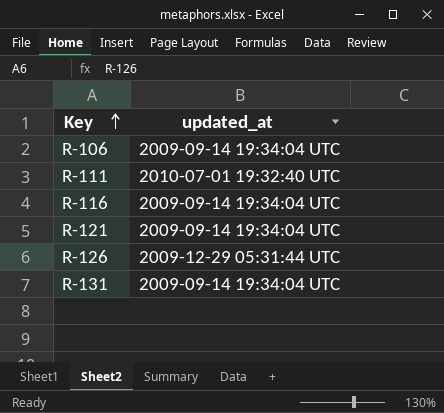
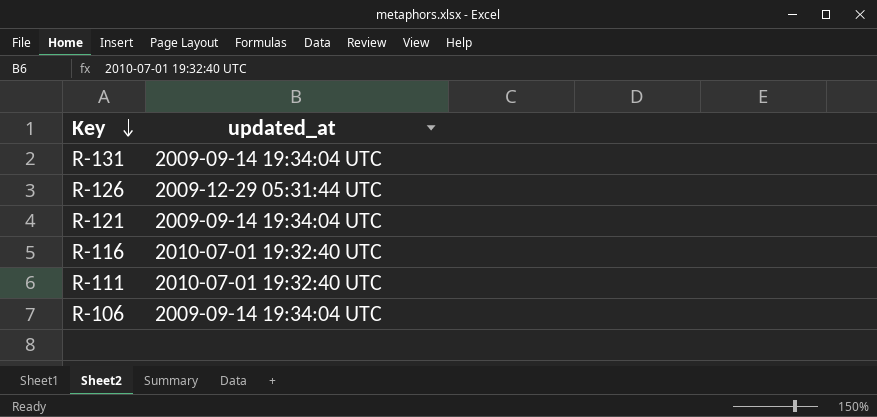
row order: Key ascending -> Key descending
R-116 | updated_at: 2009-09-14 19:34:04 UTC -> 2010-07-01 19:32:40 UTC

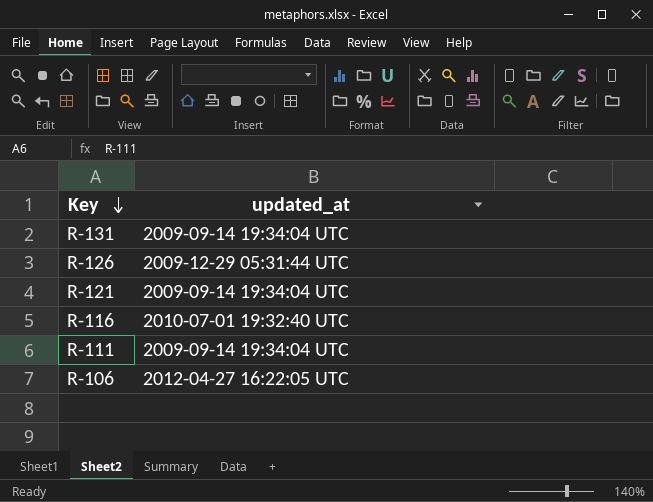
R-111 | updated_at: 2010-07-01 19:32:40 UTC -> 2009-09-14 19:34:04 UTC
R-106 | updated_at: 2009-09-14 19:34:04 UTC -> 2012-04-27 16:22:05 UTC

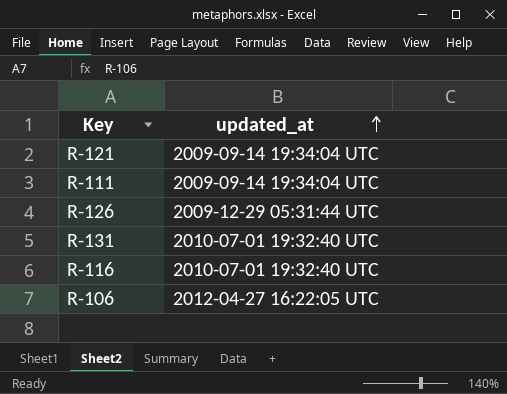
row order: Key descending -> updated_at ascending
R-131 | updated_at: 2009-09-14 19:34:04 UTC -> 2010-07-01 19:32:40 UTC

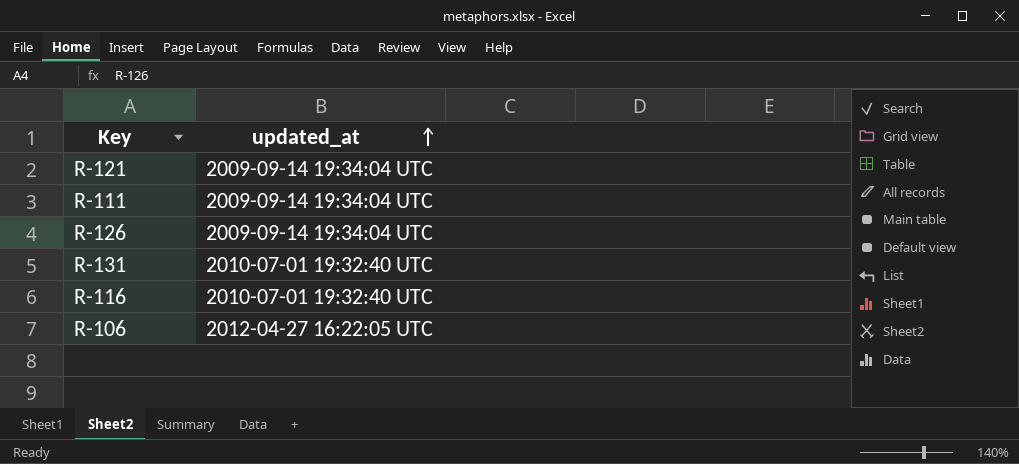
R-126 | updated_at: 2009-12-29 05:31:44 UTC -> 2009-09-14 19:34:04 UTC

